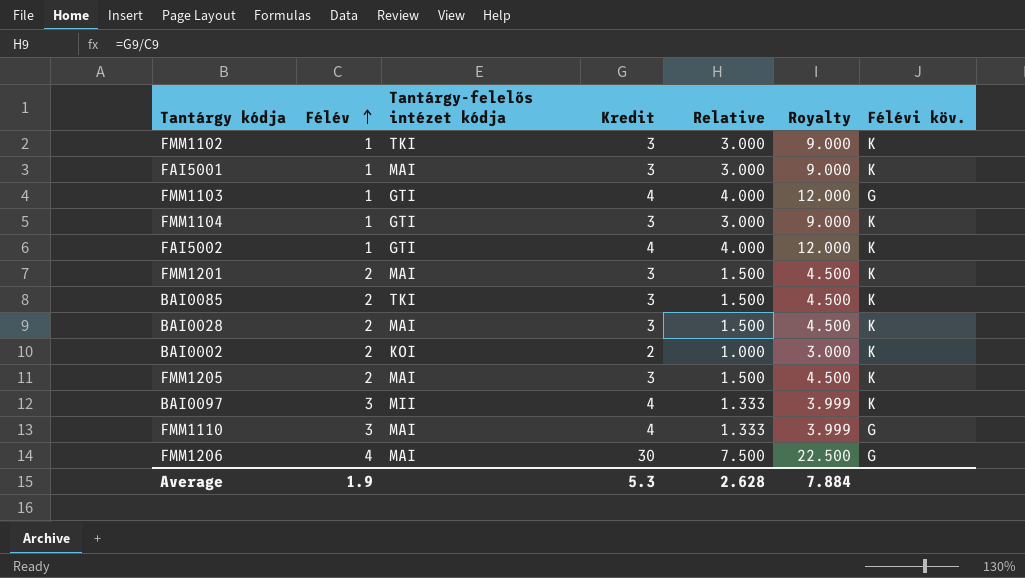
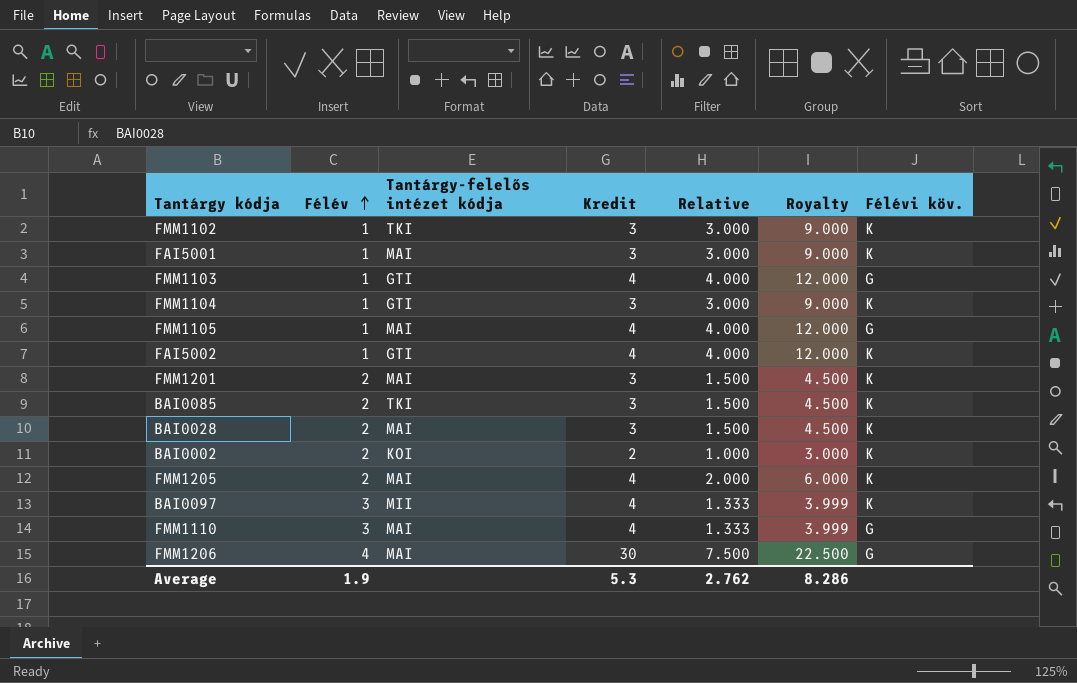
row FMM1105: none -> 1 | MAI | 4 | 4.000 | 12.000 | G
FMM1205 | Kredit: 3 -> 4
FMM1205 | Relative: 1.500 -> 2.000
FMM1205 | Royalty: 4.500 -> 6.000
Average | Relative: 2.628 -> 2.762
Average | Royalty: 7.884 -> 8.286

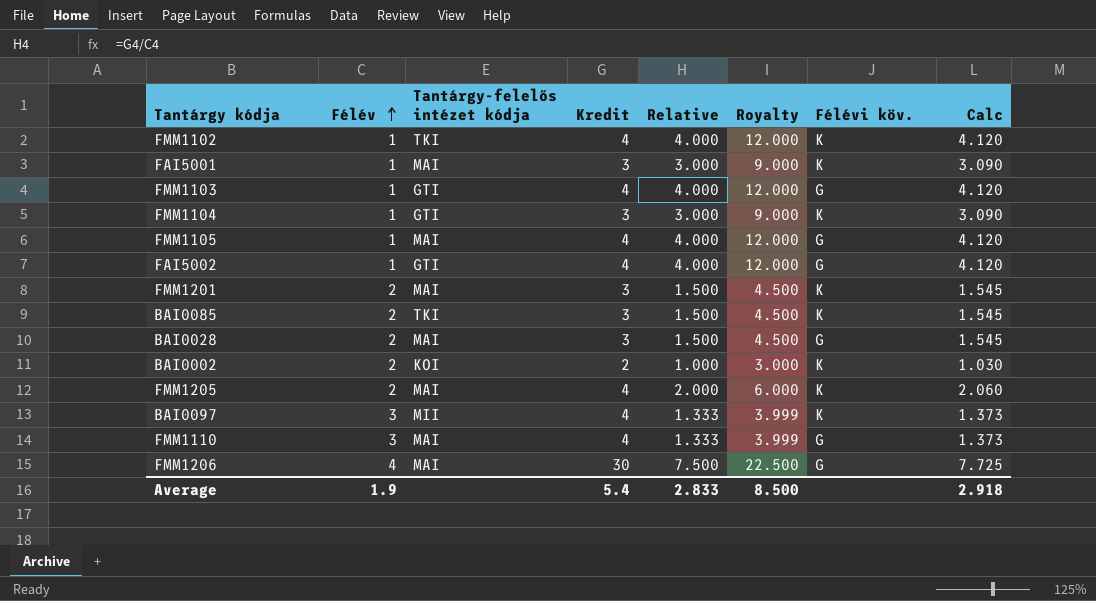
column Calc | formula: none -> [Relative] * 1.03
FMM1102 | Kredit: 3 -> 4
FMM1102 | Relative: 3.000 -> 4.000
FMM1102 | Royalty: 9.000 -> 12.000
FAI5002 | Félévi köv.: K -> G
BAI0028 | Félévi köv.: K -> G
Average | Kredit: 5.3 -> 5.4
Average | Relative: 2.762 -> 2.833
Average | Royalty: 8.286 -> 8.500

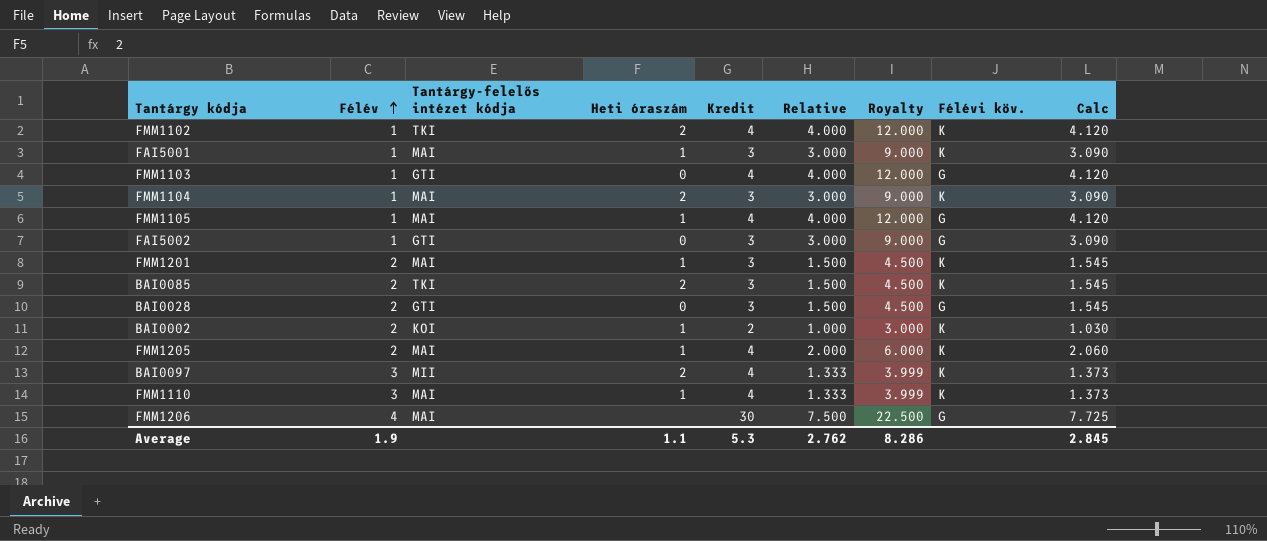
column Heti óraszám | position: none -> 4
FMM1104 | Tantárgy-felelős intézet kódja: GTI -> MAI
FAI5002 | Kredit: 4 -> 3
FAI5002 | Relative: 4.000 -> 3.000
FAI5002 | Royalty: 12.000 -> 9.000
FAI5002 | Calc: 4.120 -> 3.090
BAI0028 | Tantárgy-felelős intézet kódja: MAI -> GTI
FMM1110 | Félévi köv.: G -> K
Average | Kredit: 5.4 -> 5.3
Average | Relative: 2.833 -> 2.762
Average | Royalty: 8.500 -> 8.286
Average | Calc: 2.918 -> 2.845

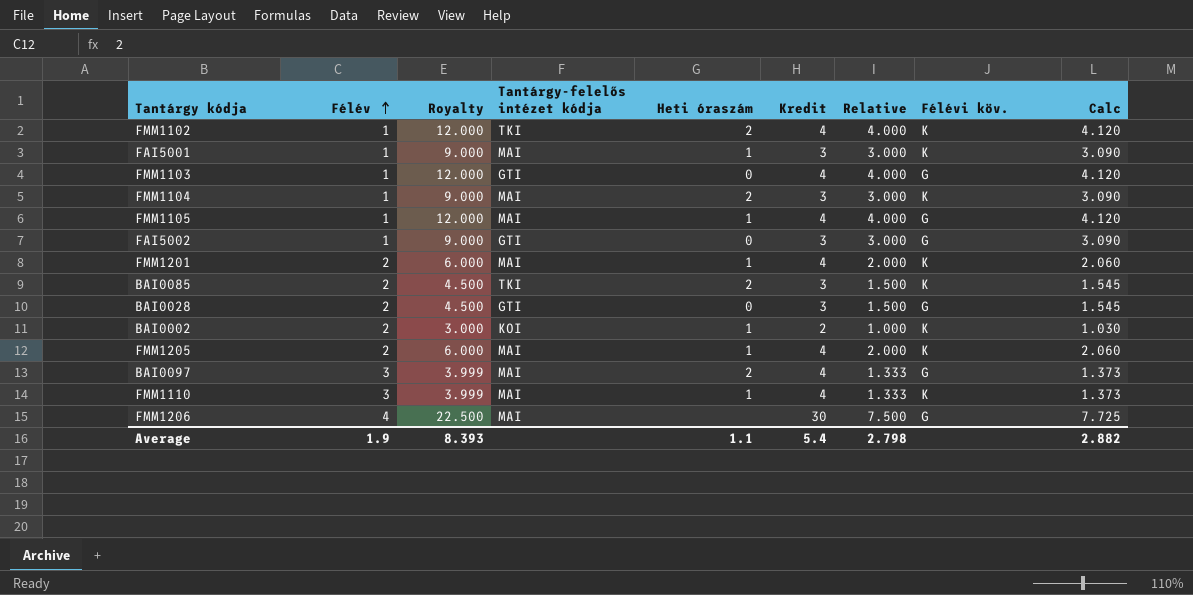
column Royalty | position: 7 -> 3
FMM1201 | Royalty: 4.500 -> 6.000
FMM1201 | Kredit: 3 -> 4
FMM1201 | Relative: 1.500 -> 2.000
FMM1201 | Calc: 1.545 -> 2.060
BAI0097 | Tantárgy-felelős intézet kódja: MII -> MAI
BAI0097 | Félévi köv.: K -> G
Average | Royalty: 8.286 -> 8.393
Average | Kredit: 5.3 -> 5.4
Average | Relative: 2.762 -> 2.798
Average | Calc: 2.845 -> 2.882

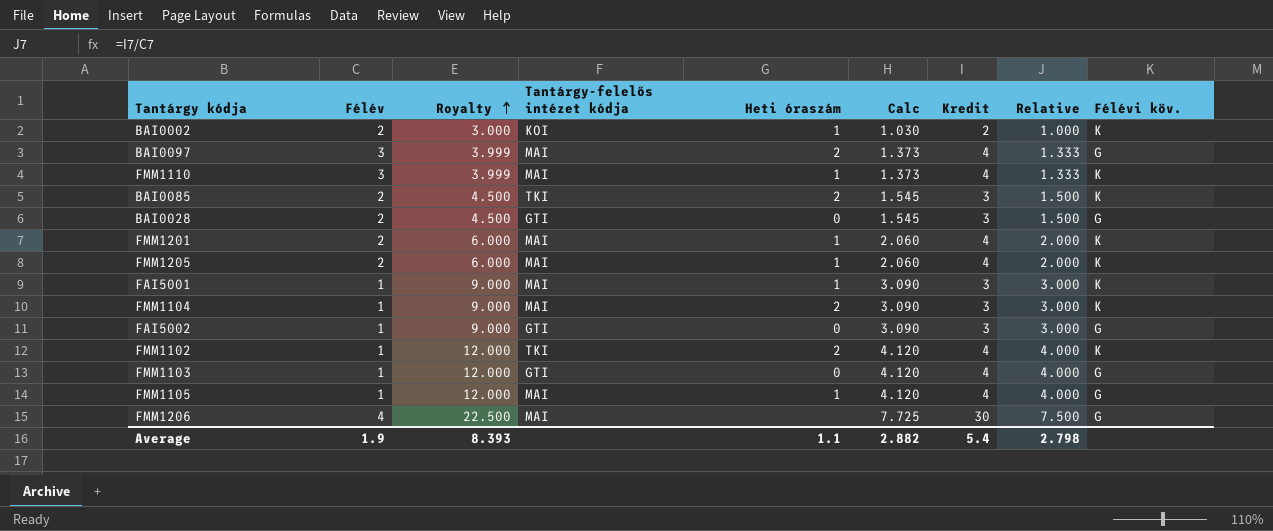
row order: Félév ascending -> Royalty ascending
column Calc | position: 9 -> 6

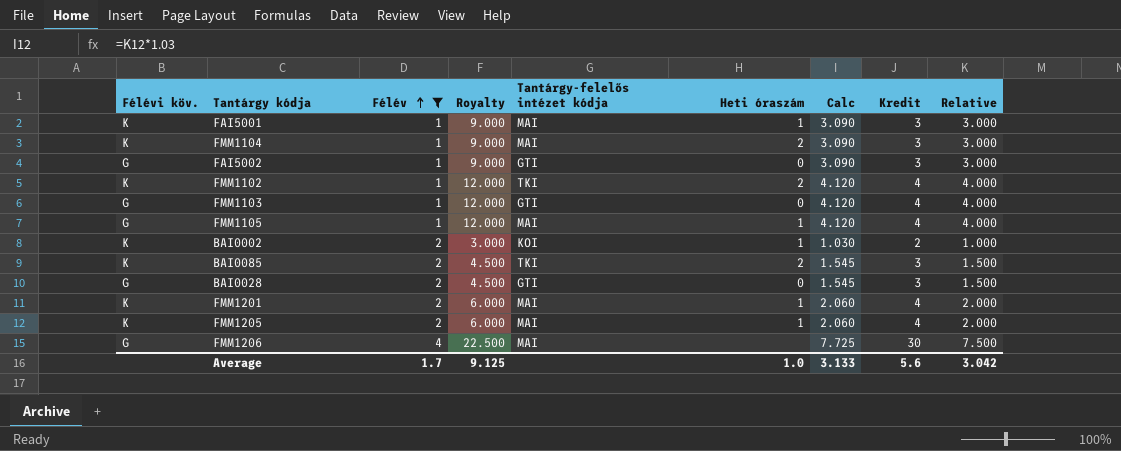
filter: none -> Félév != 3
row order: Royalty ascending -> Félév ascending
column Félévi köv. | position: 9 -> 1
Average | Félév: 1.9 -> 1.7
Average | Royalty: 8.393 -> 9.125
Average | Heti óraszám: 1.1 -> 1.0
Average | Calc: 2.882 -> 3.133
Average | Kredit: 5.4 -> 5.6
Average | Relative: 2.798 -> 3.042

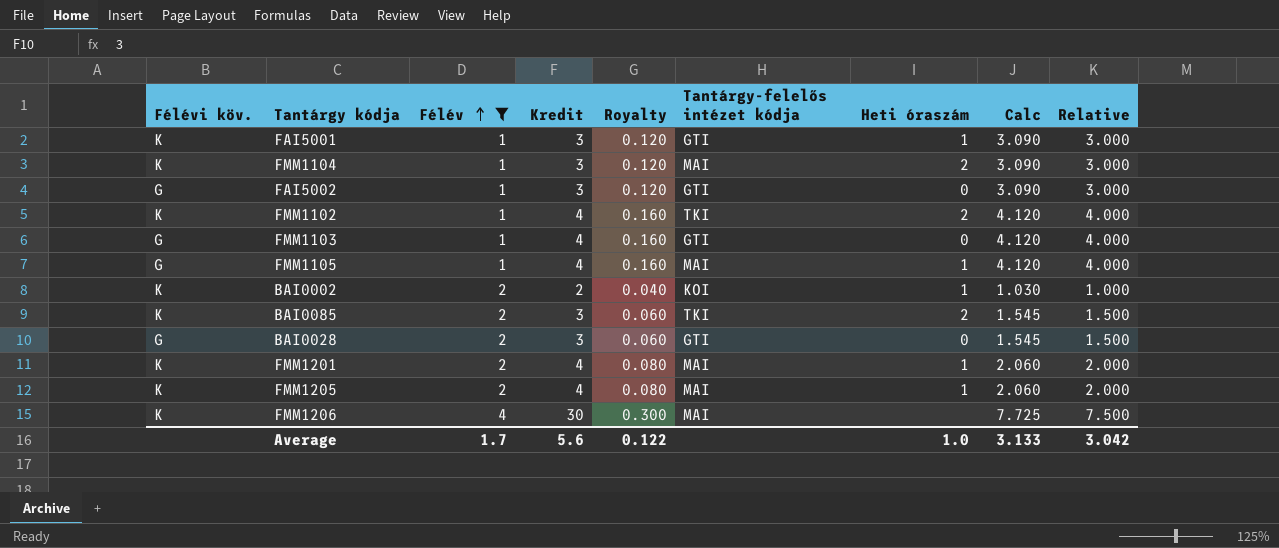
column Kredit | position: 8 -> 4
column Royalty | formula: [Relative] * 3 -> [Relative] * 0.04
FAI5001 | Tantárgy-felelős intézet kódja: MAI -> GTI
FMM1206 | Félévi köv.: G -> K
Average | Royalty: 9.125 -> 0.122

